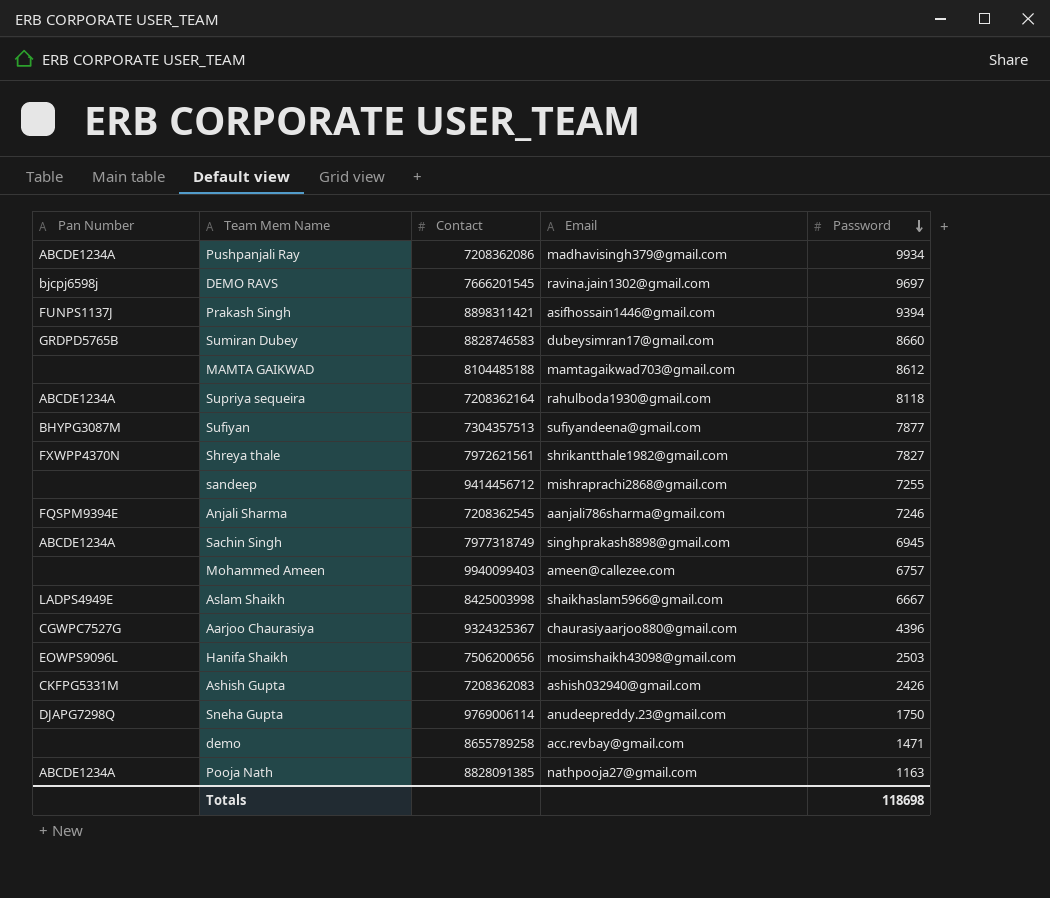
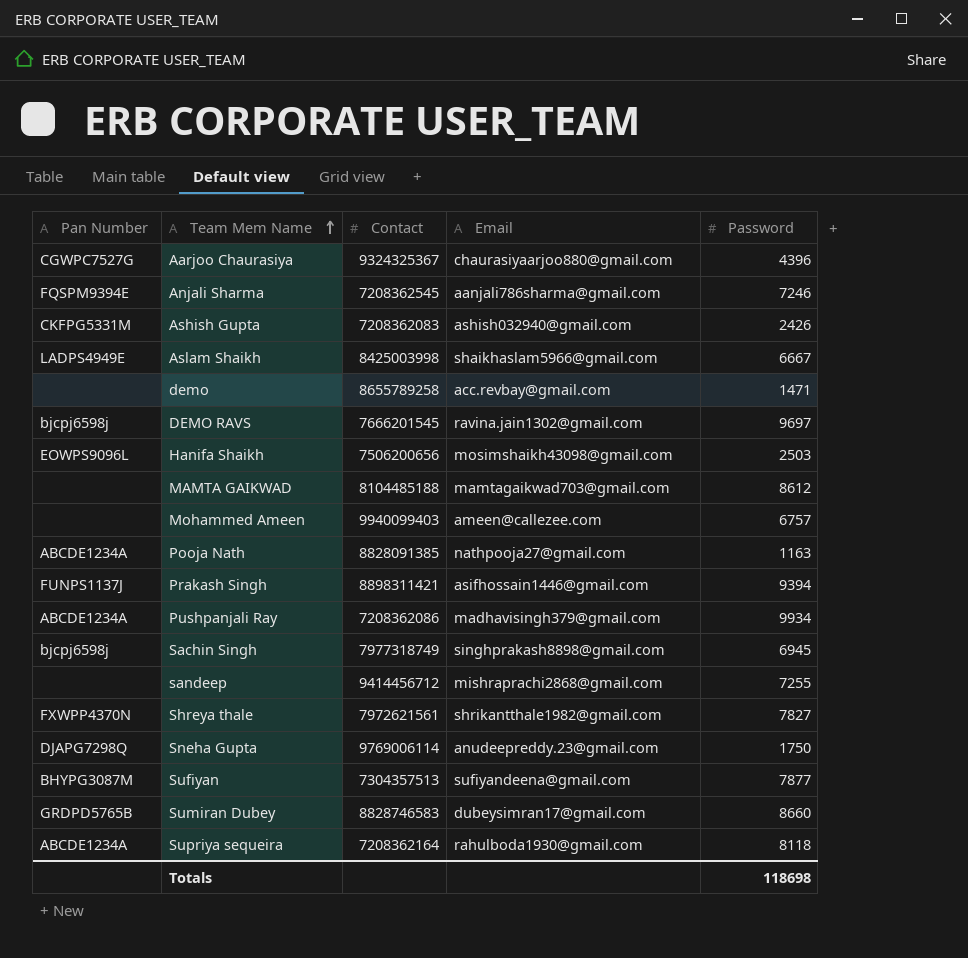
row order: Password descending -> Team Mem Name ascending
Sachin Singh | Pan Number: ABCDE1234A -> bjcpj6598j

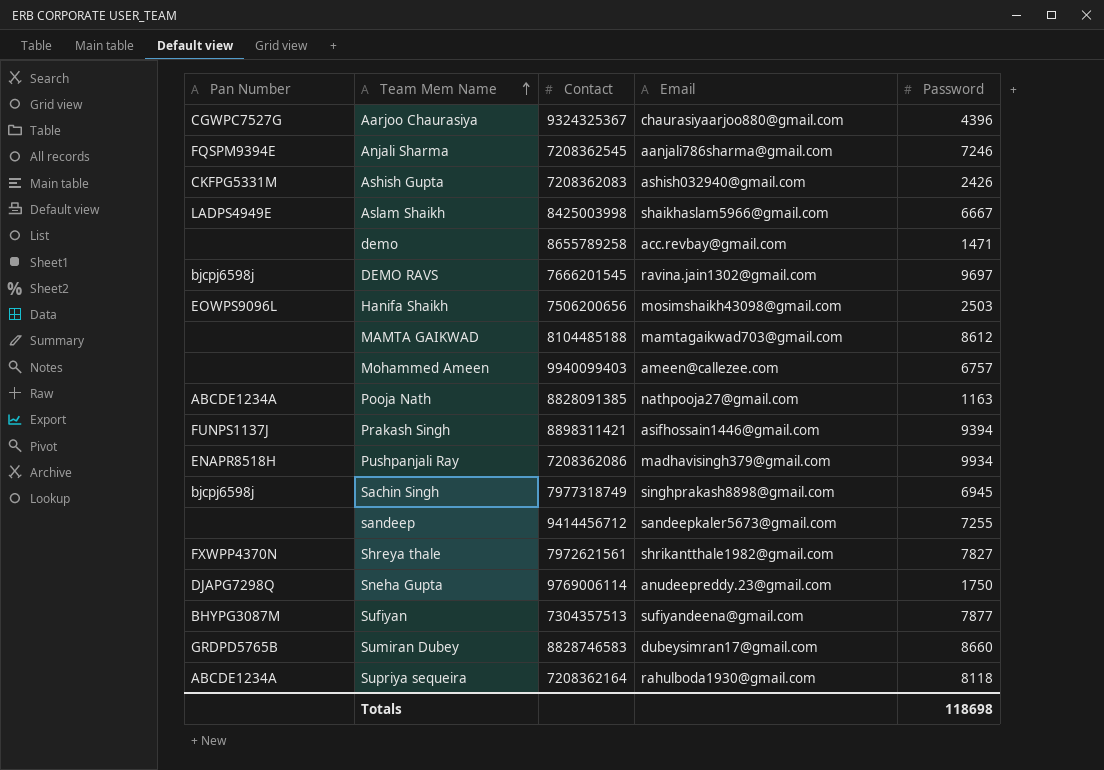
Pushpanjali Ray | Pan Number: ABCDE1234A -> ENAPR8518H
sandeep | Email: mishraprachi2868@gmail.com -> sandeepkaler5673@gmail.com

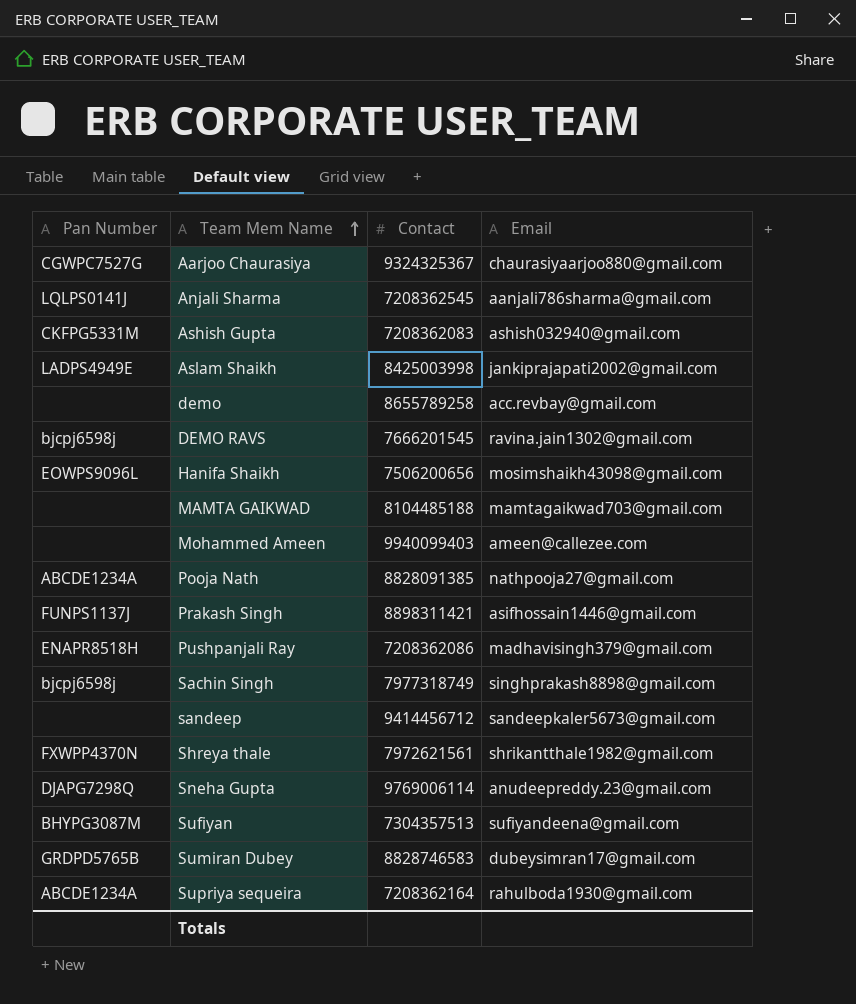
column Password | position: 5 -> none
Anjali Sharma | Pan Number: FQSPM9394E -> LQLPS0141J
Aslam Shaikh | Email: shaikhaslam5966@gmail.com -> jankiprajapati2002@gmail.com

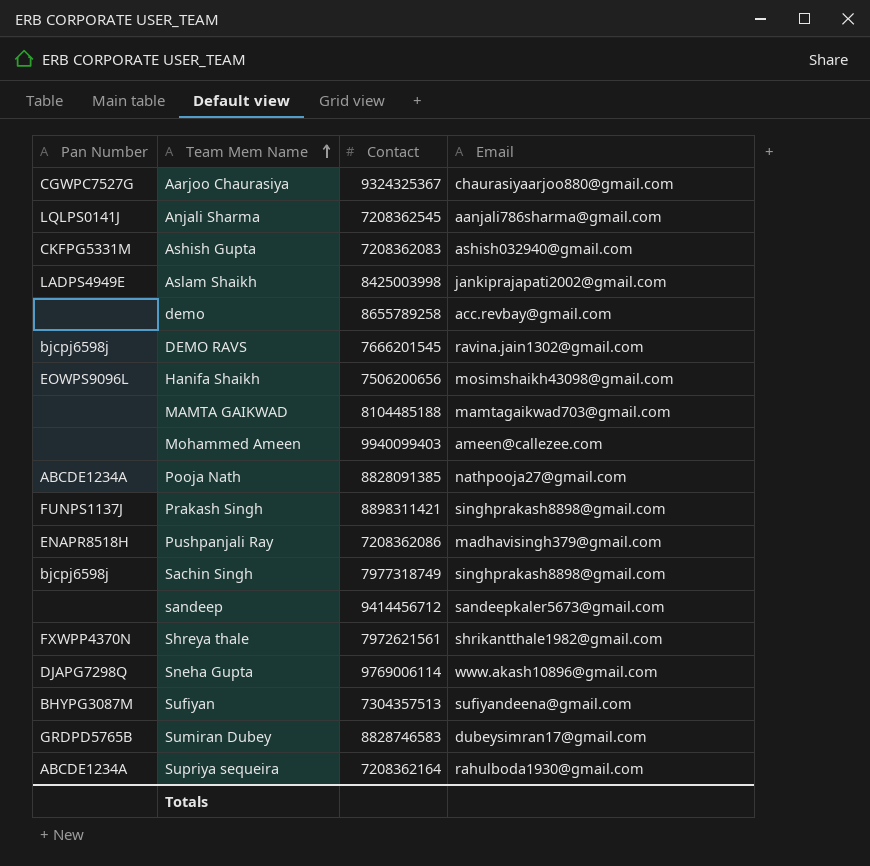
Prakash Singh | Email: asifhossain1446@gmail.com -> singhprakash8898@gmail.com
Sneha Gupta | Email: anudeepreddy.23@gmail.com -> www.akash10896@gmail.com

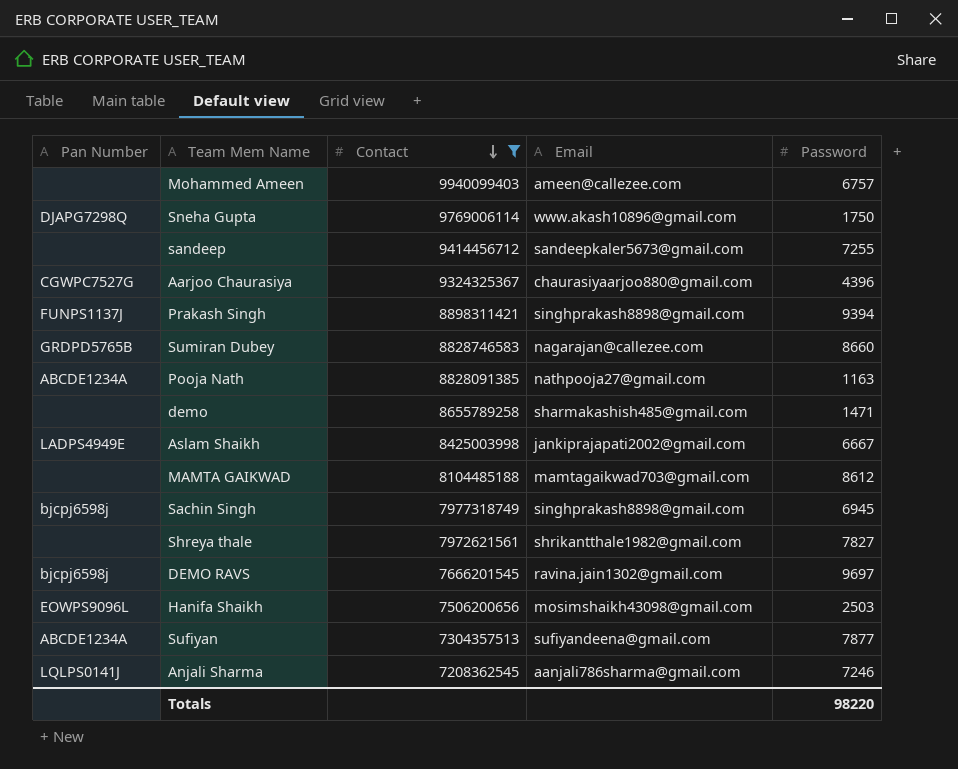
filter: none -> Contact >= 7208362545
row order: Team Mem Name ascending -> Contact descending
column Password | position: none -> 5
Sumiran Dubey | Email: dubeysimran17@gmail.com -> nagarajan@callezee.com
demo | Email: acc.revbay@gmail.com -> sharmakashish485@gmail.com
Shreya thale | Pan Number: FXWPP4370N -> none
Sufiyan | Pan Number: BHYPG3087M -> ABCDE1234A

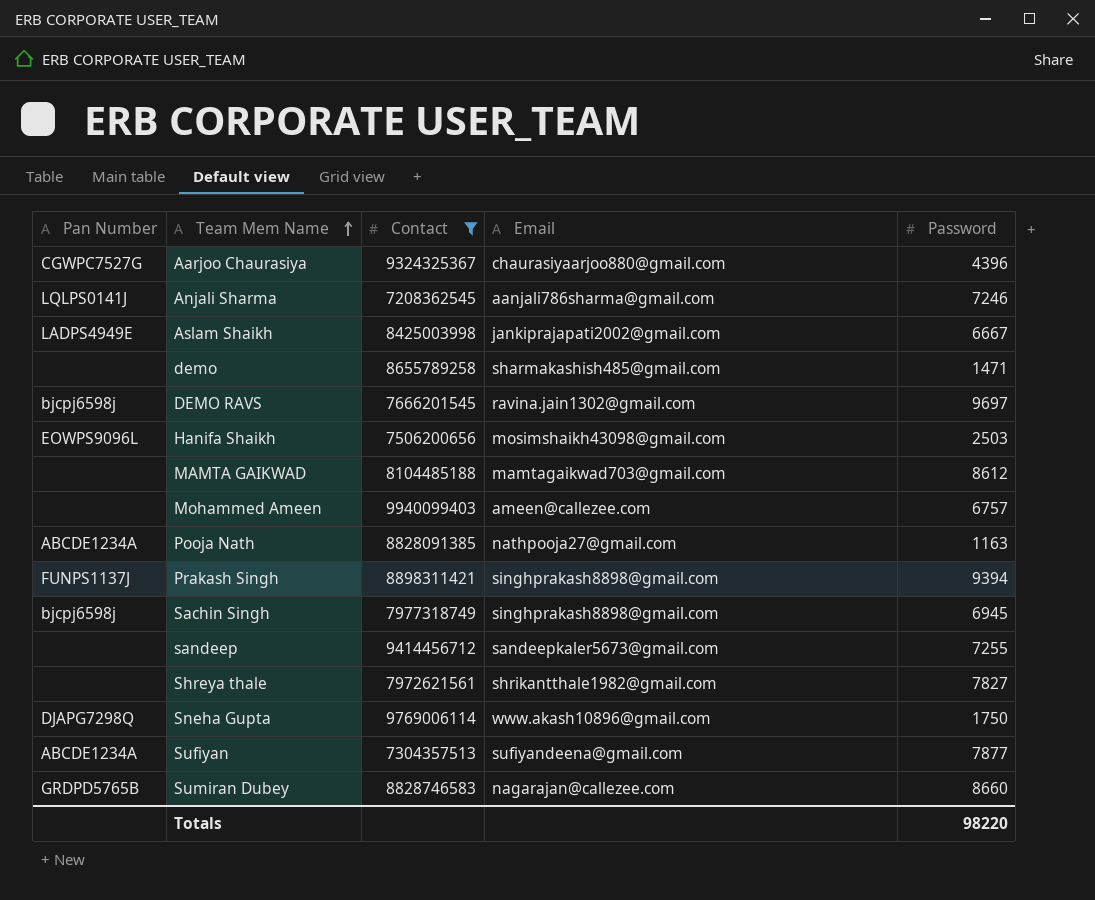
row order: Contact descending -> Team Mem Name ascending

